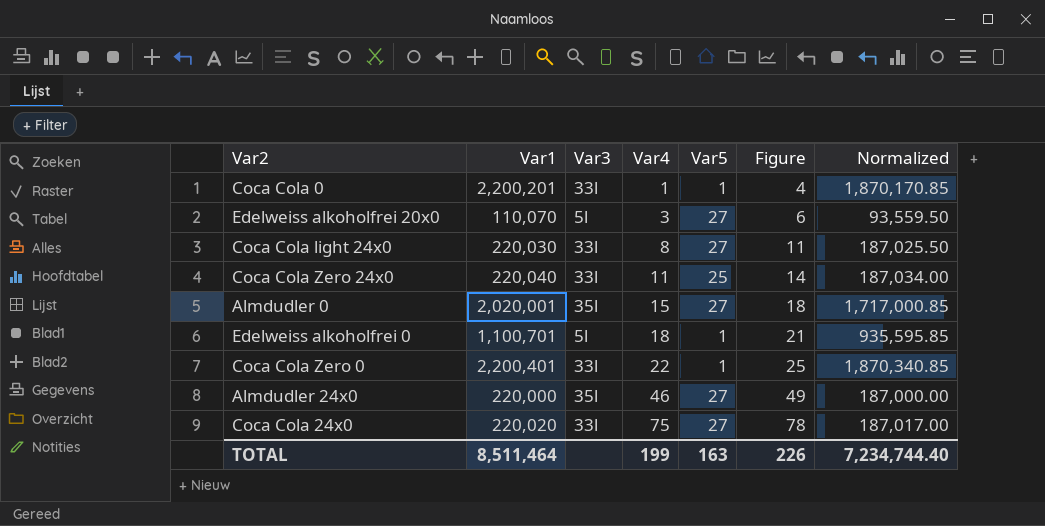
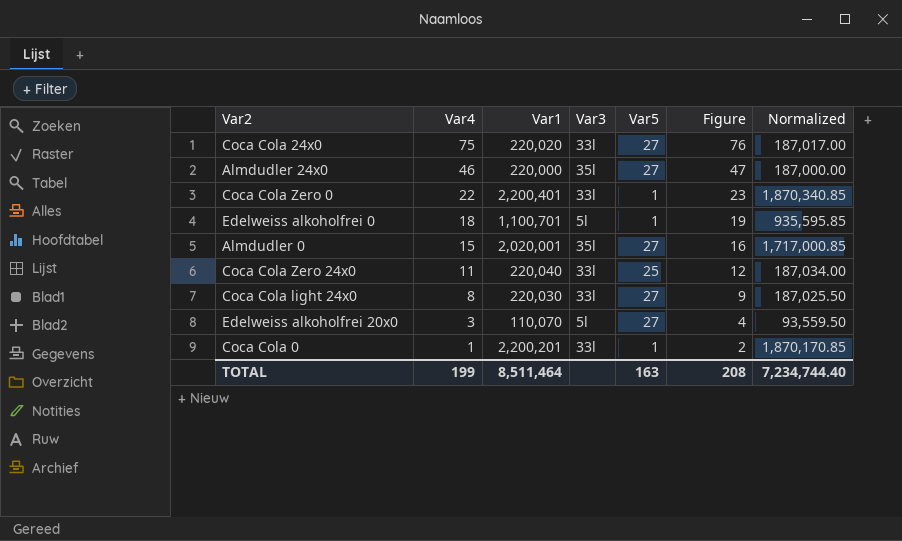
row order: Var4 ascending -> Var4 descending
column Var4 | position: 4 -> 2
column Figure | formula: [Var4] + 3 -> [Var4] + 1
TOTAL | Figure: 226 -> 208

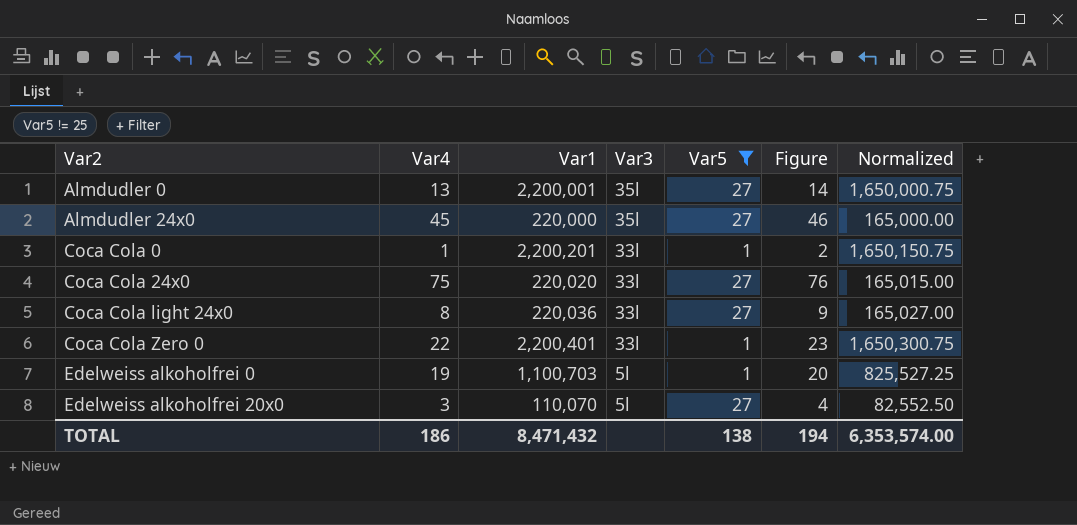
filter: none -> Var5 != 25
row order: Var4 descending -> Var2 ascending
column Normalized | formula: [Var1] * 0.85 -> [Var1] * 0.75
Almdudler 0 | Var4: 15 -> 13
Almdudler 0 | Var1: 2,020,001 -> 2,200,001
Almdudler 0 | Figure: 16 -> 14
Almdudler 24x0 | Var4: 46 -> 45
Almdudler 24x0 | Figure: 47 -> 46
Coca Cola light 24x0 | Var1: 220,030 -> 220,036
Edelweiss alkoholfrei 0 | Var4: 18 -> 19
Edelweiss alkoholfrei 0 | Var1: 1,100,701 -> 1,100,703
Edelweiss alkoholfrei 0 | Figure: 19 -> 20
TOTAL | Var4: 199 -> 186
TOTAL | Var1: 8,511,464 -> 8,471,432
TOTAL | Var5: 163 -> 138
TOTAL | Figure: 208 -> 194
TOTAL | Normalized: 7,234,744.40 -> 6,353,574.00

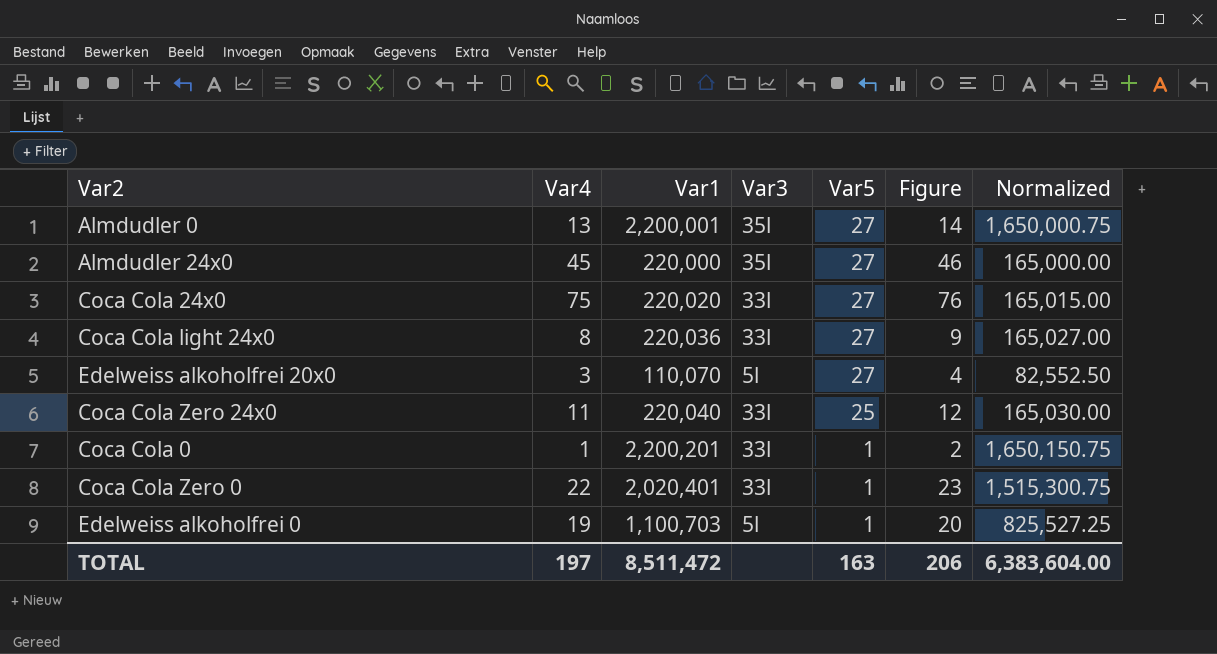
filter: Var5 != 25 -> none
row order: Var2 ascending -> Var5 descending
Coca Cola Zero 0 | Var1: 2,200,401 -> 2,020,401
Coca Cola Zero 0 | Normalized: 1,650,300.75 -> 1,515,300.75
TOTAL | Var4: 186 -> 197
TOTAL | Var1: 8,471,432 -> 8,511,472
TOTAL | Var5: 138 -> 163
TOTAL | Figure: 194 -> 206
TOTAL | Normalized: 6,353,574.00 -> 6,383,604.00

